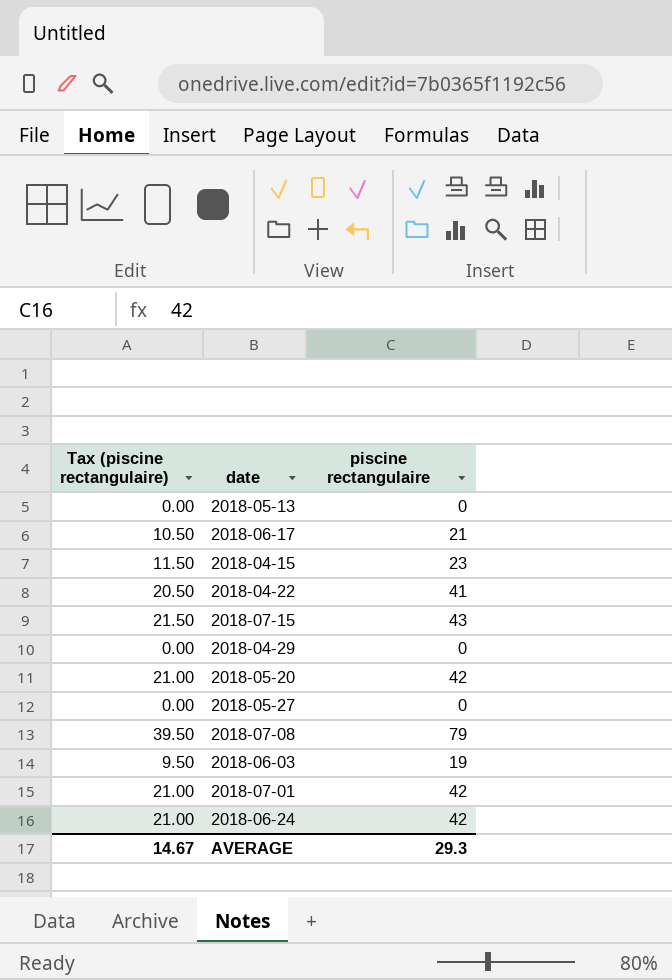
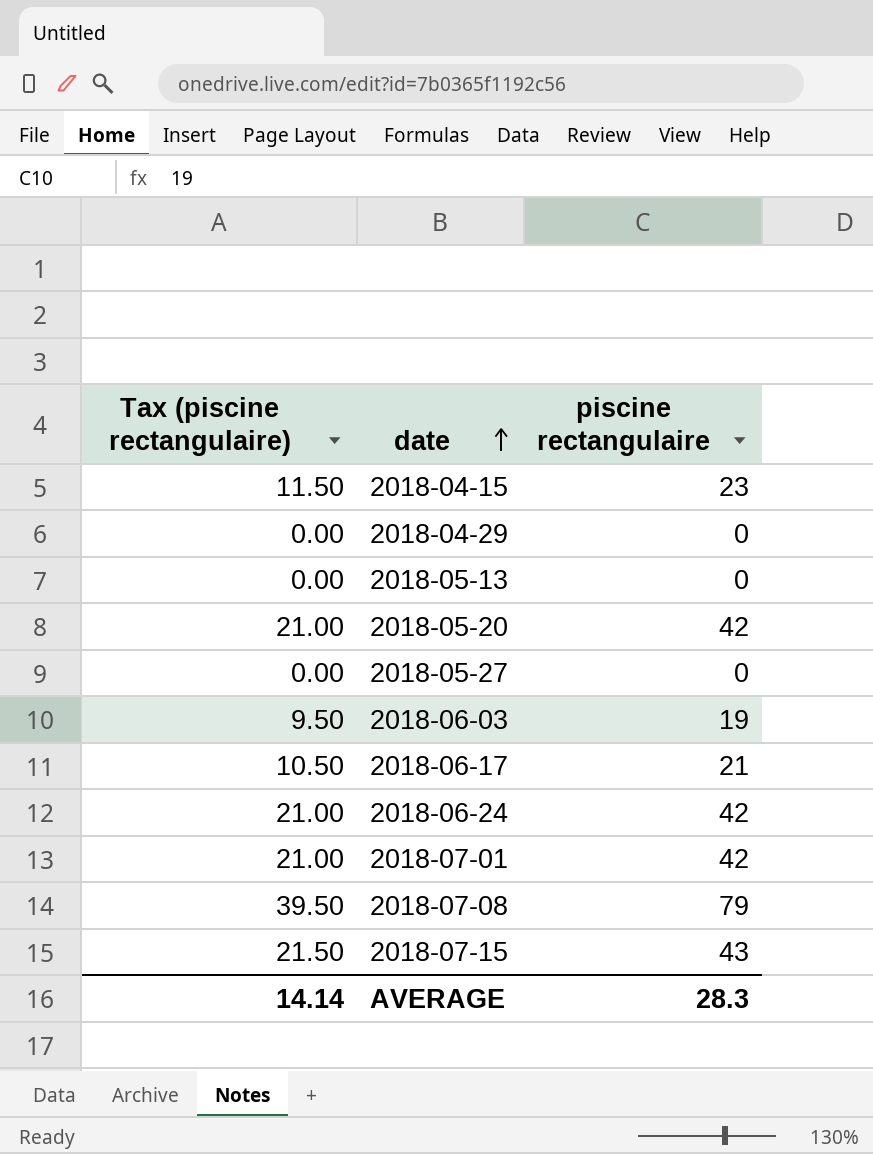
row order: none -> date ascending
row 2018-04-22: 20.50 | 41 -> none
AVERAGE | Tax (piscine rectangulaire): 14.67 -> 14.14
AVERAGE | piscine rectangulaire: 29.3 -> 28.3

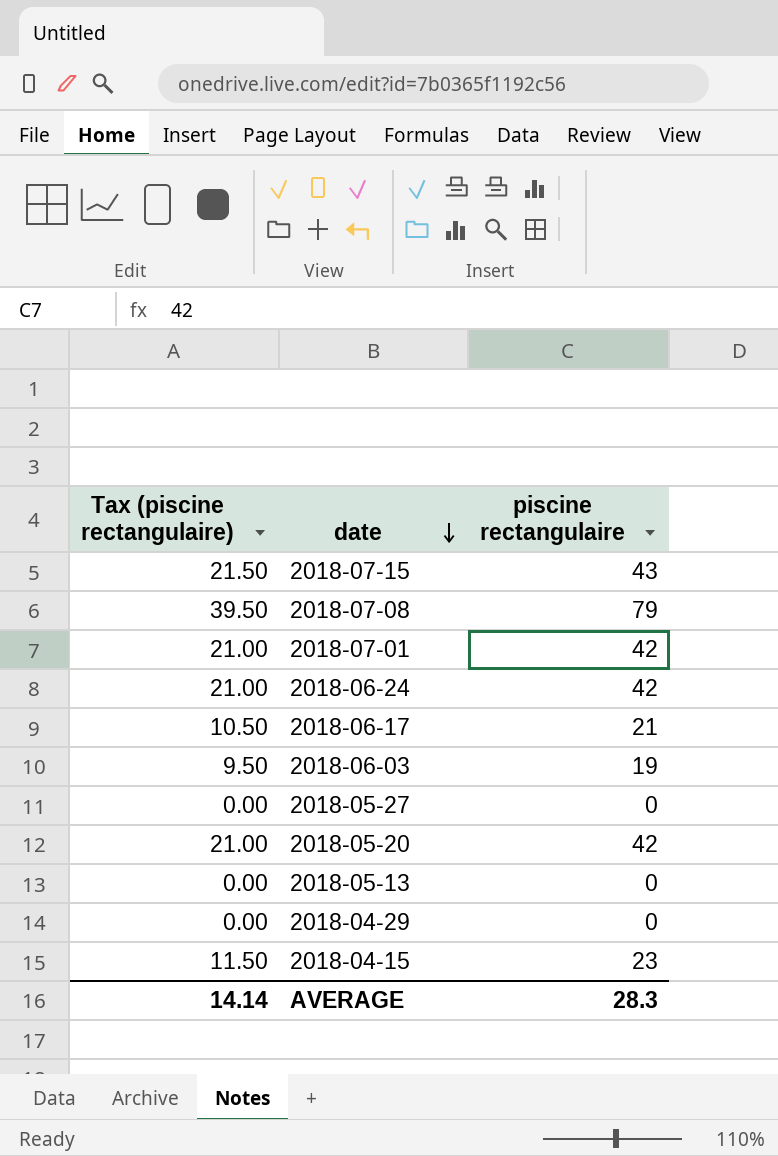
row order: date ascending -> date descending

